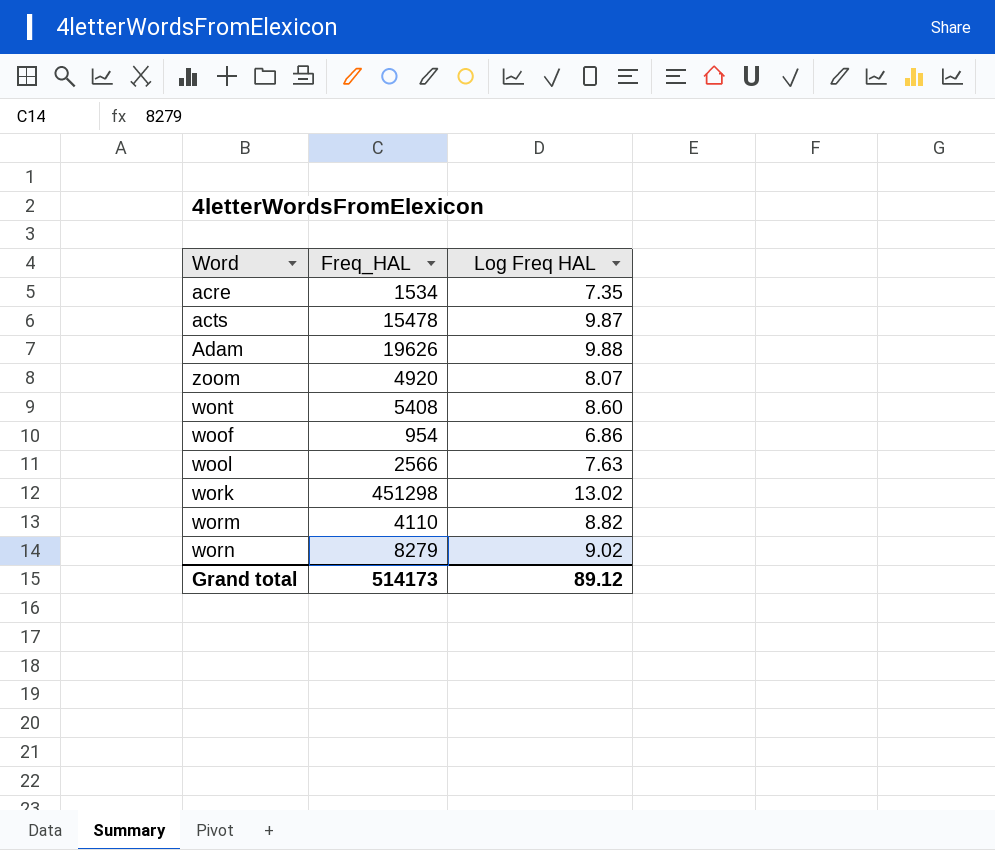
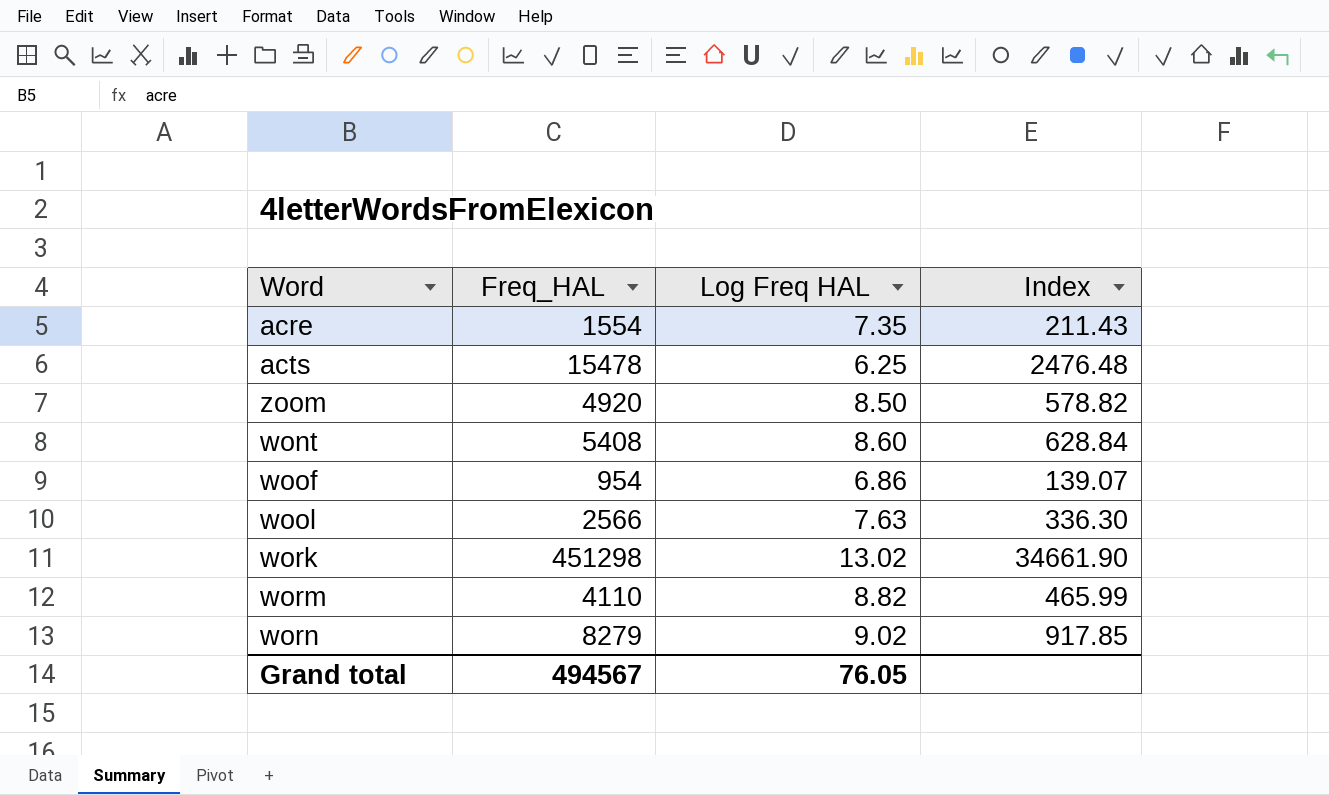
column Index | formula: none -> [Freq_HAL] / [Log Freq HAL]
row Adam: 19626 | 9.88 -> none
acre | Freq_HAL: 1534 -> 1554
acts | Log Freq HAL: 9.87 -> 6.25
zoom | Log Freq HAL: 8.07 -> 8.50
Grand total | Freq_HAL: 514173 -> 494567
Grand total | Log Freq HAL: 89.12 -> 76.05

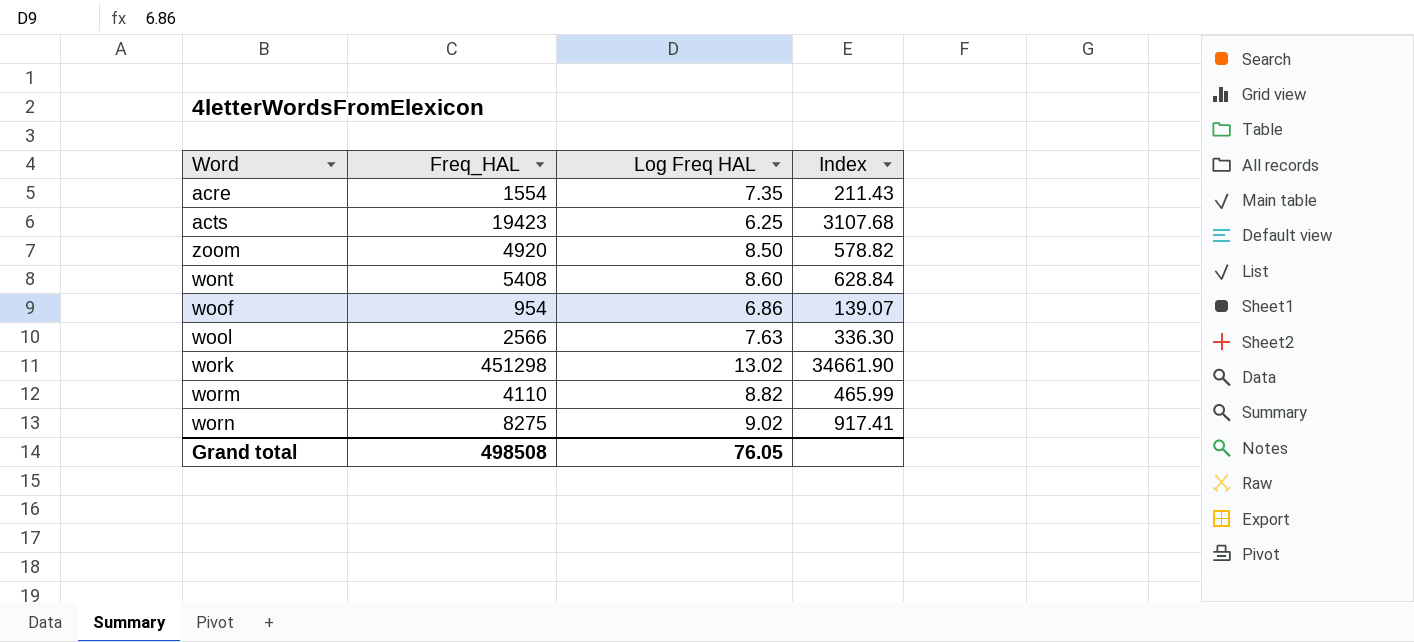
acts | Freq_HAL: 15478 -> 19423
acts | Index: 2476.48 -> 3107.68
worn | Freq_HAL: 8279 -> 8275
worn | Index: 917.85 -> 917.41
Grand total | Freq_HAL: 494567 -> 498508

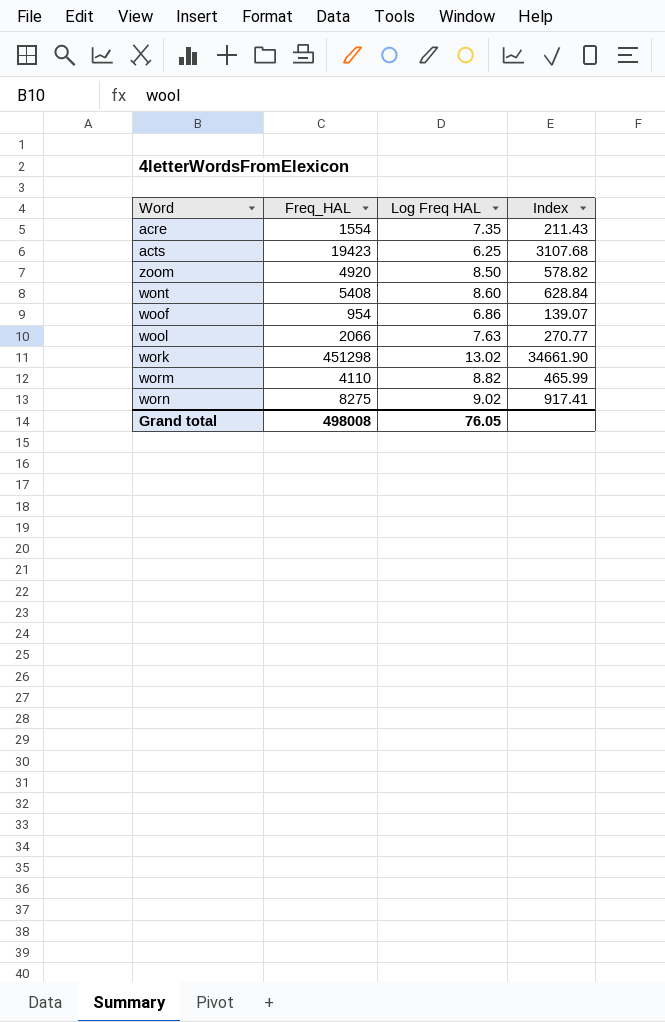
wool | Freq_HAL: 2566 -> 2066
wool | Index: 336.30 -> 270.77
Grand total | Freq_HAL: 498508 -> 498008

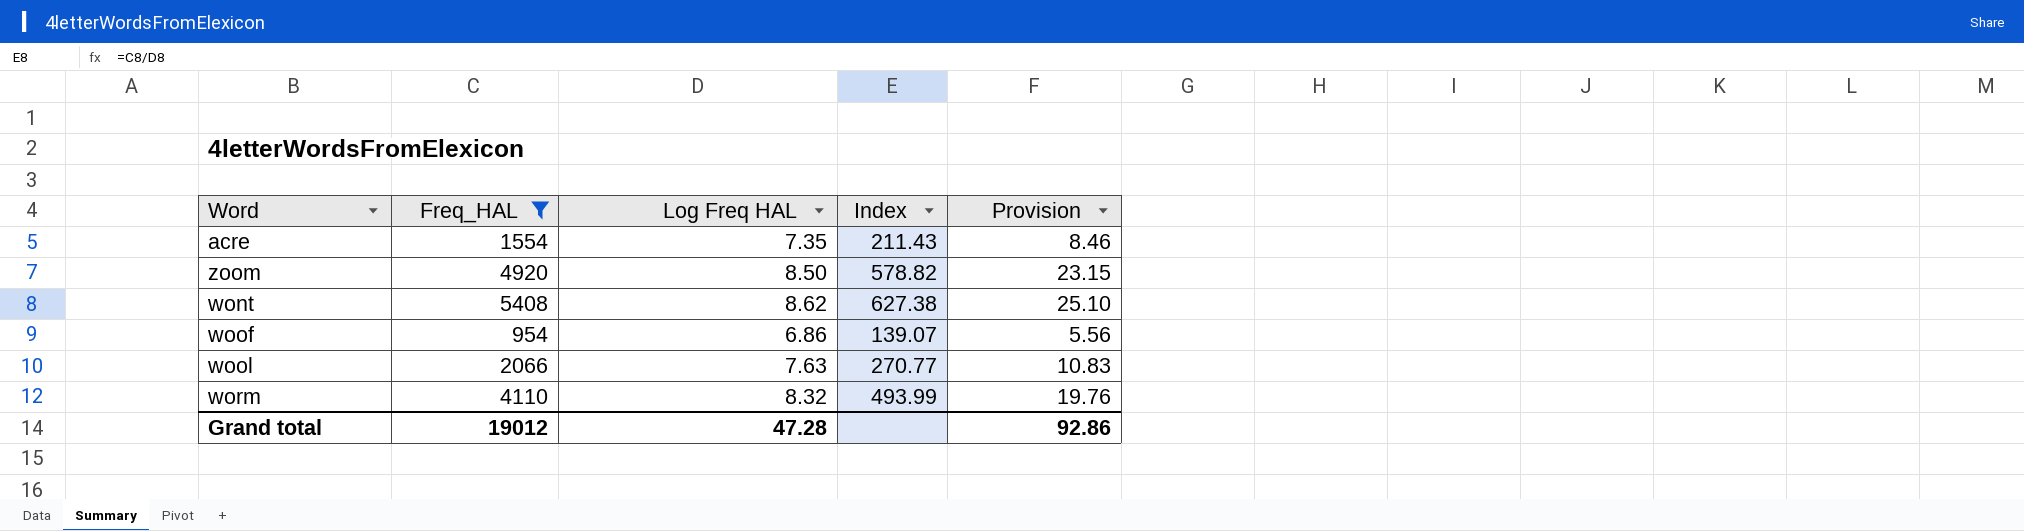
filter: none -> Freq_HAL <= 5408
column Provision | formula: none -> [Index] * 0.04
wont | Log Freq HAL: 8.60 -> 8.62
wont | Index: 628.84 -> 627.38
worm | Log Freq HAL: 8.82 -> 8.32
worm | Index: 465.99 -> 493.99
Grand total | Freq_HAL: 498008 -> 19012
Grand total | Log Freq HAL: 76.05 -> 47.28

